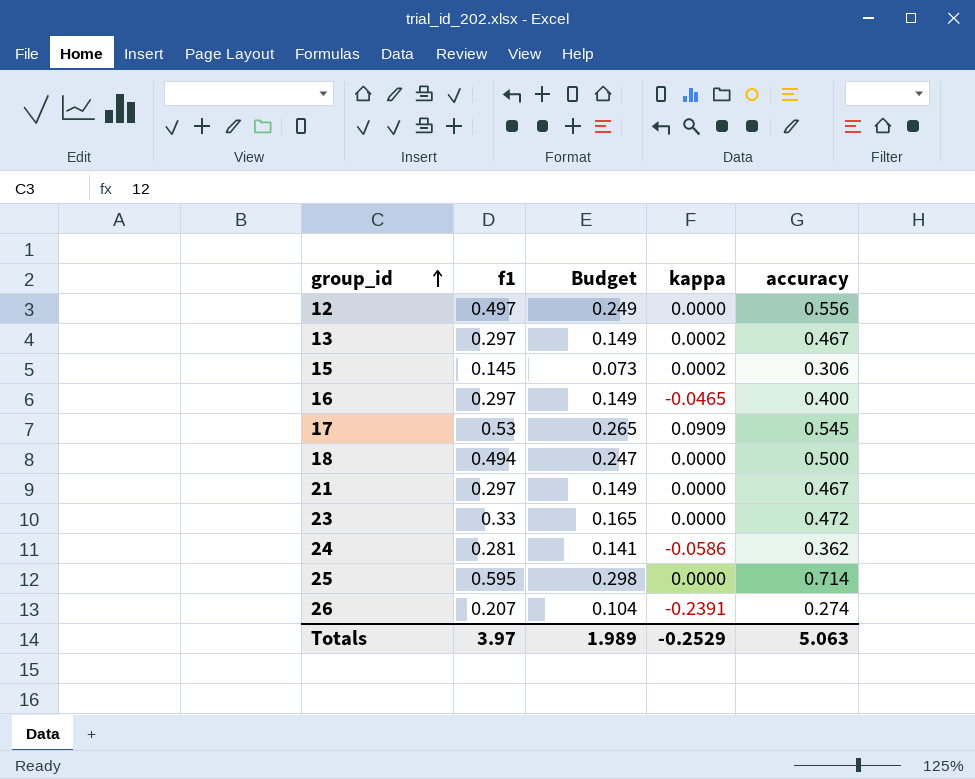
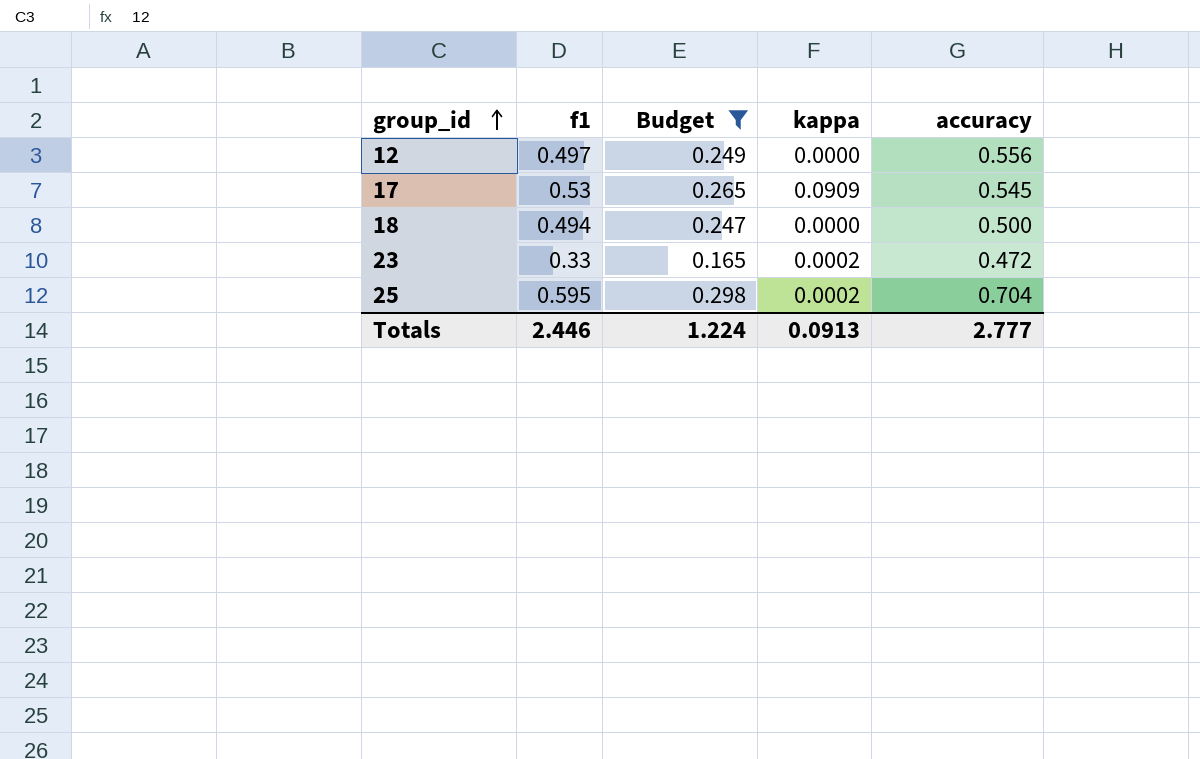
filter: none -> Budget >= 0.165
23 | kappa: 0.0000 -> 0.0002
25 | kappa: 0.0000 -> 0.0002
25 | accuracy: 0.714 -> 0.704
Totals | f1: 3.97 -> 2.446
Totals | Budget: 1.989 -> 1.224
Totals | kappa: -0.2529 -> 0.0913
Totals | accuracy: 5.063 -> 2.777

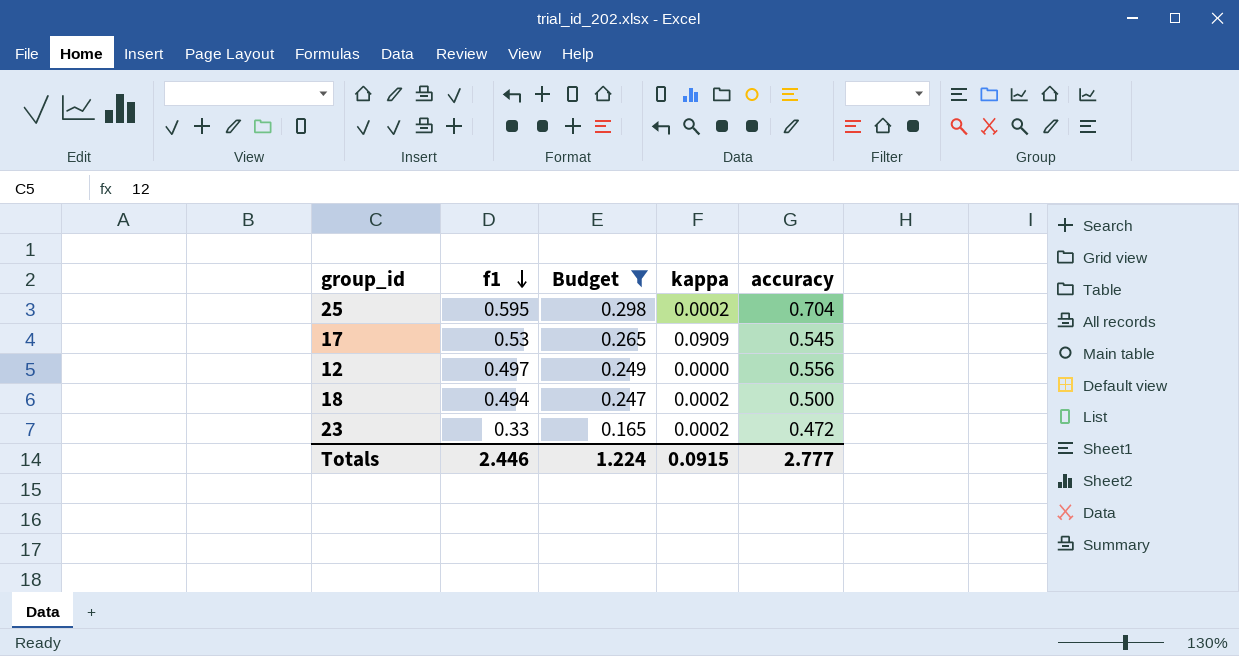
row order: group_id ascending -> f1 descending
18 | kappa: 0.0000 -> 0.0002
Totals | kappa: 0.0913 -> 0.0915

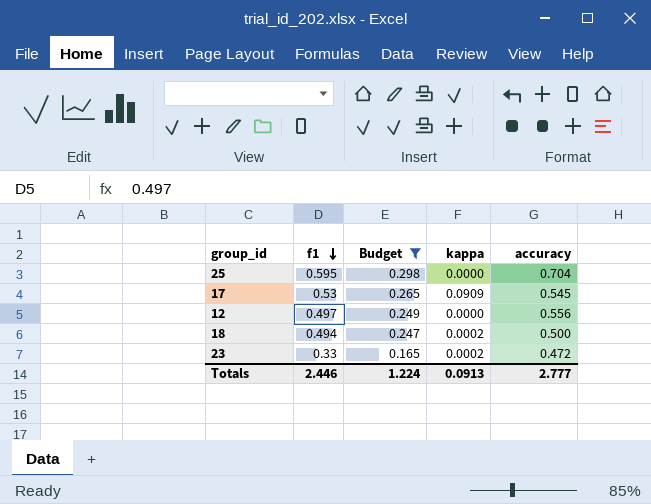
25 | kappa: 0.0002 -> 0.0000
Totals | kappa: 0.0915 -> 0.0913

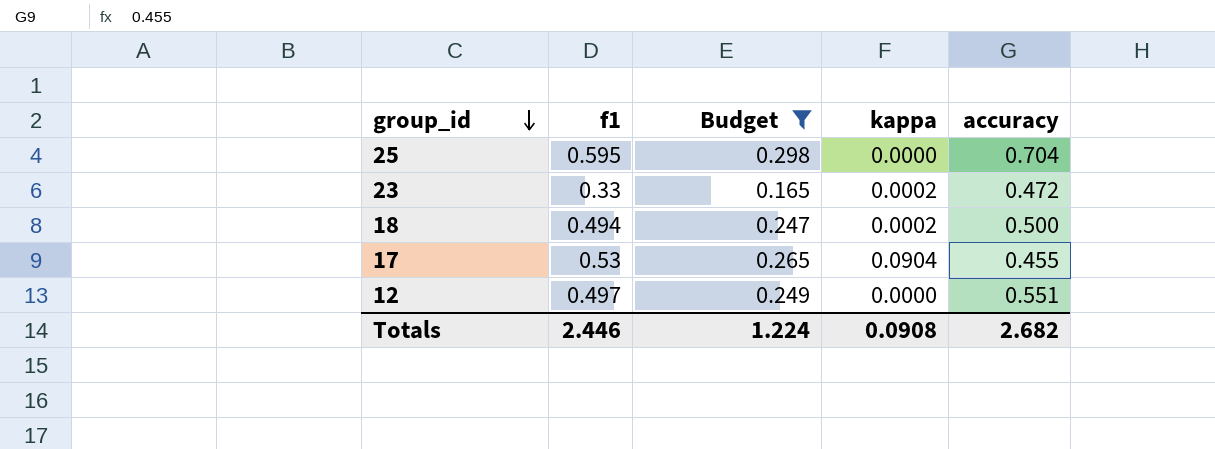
row order: f1 descending -> group_id descending
17 | kappa: 0.0909 -> 0.0904
17 | accuracy: 0.545 -> 0.455
12 | accuracy: 0.556 -> 0.551
Totals | kappa: 0.0913 -> 0.0908
Totals | accuracy: 2.777 -> 2.682

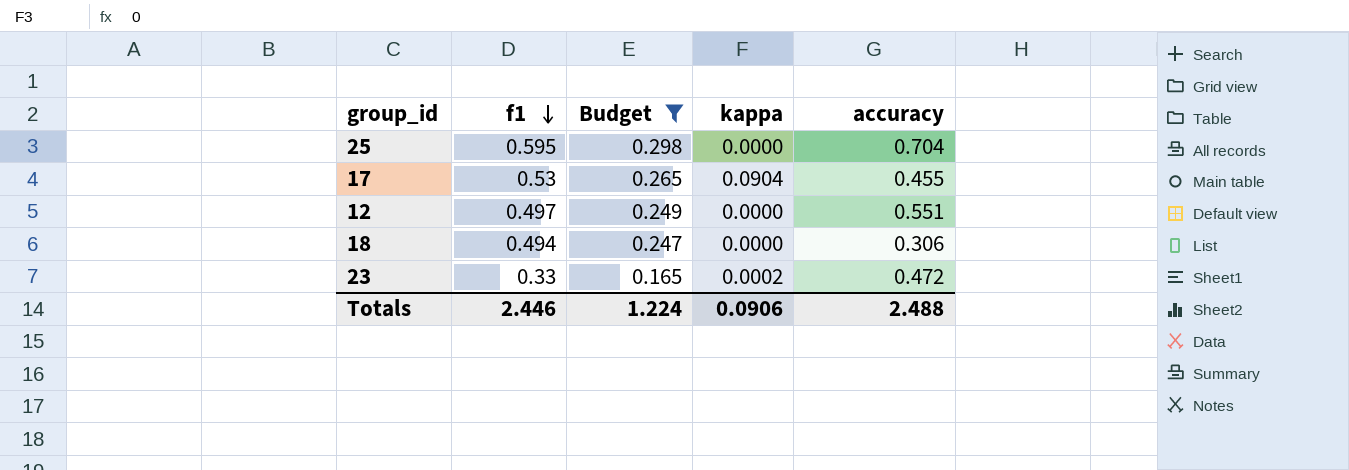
row order: group_id descending -> f1 descending
18 | kappa: 0.0002 -> 0.0000
18 | accuracy: 0.500 -> 0.306
Totals | kappa: 0.0908 -> 0.0906
Totals | accuracy: 2.682 -> 2.488

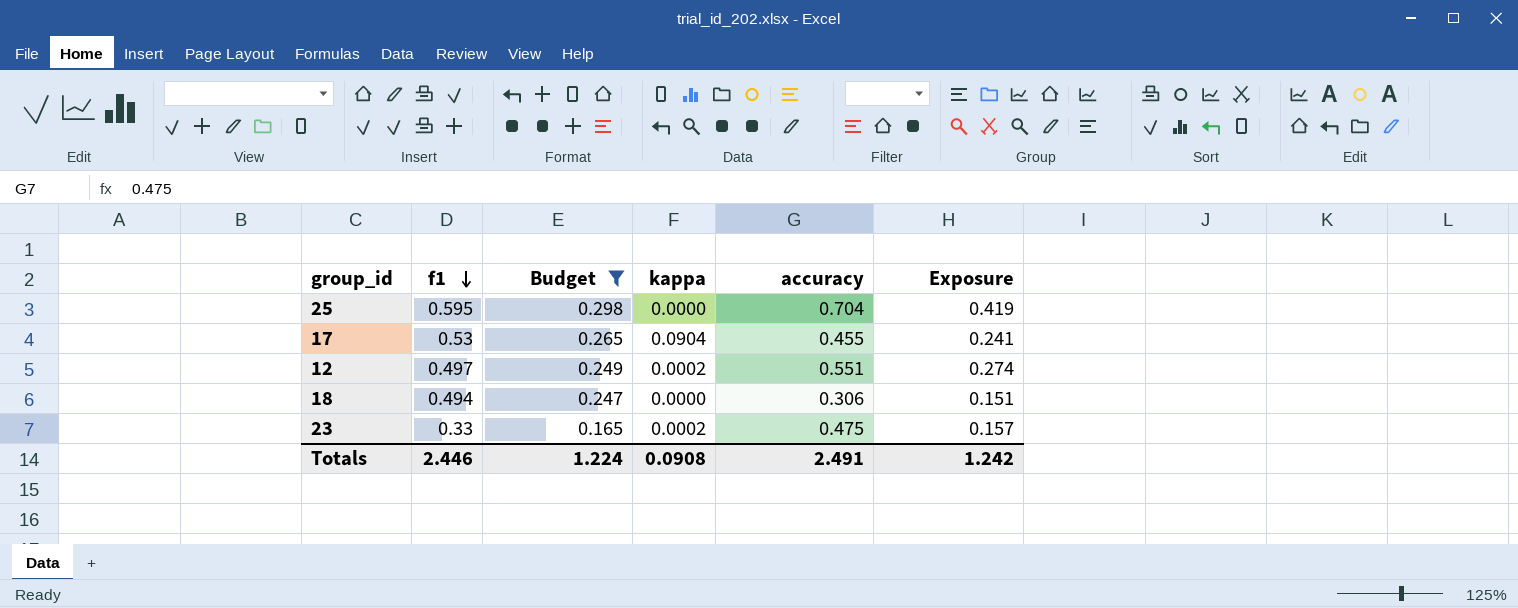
column Exposure | formula: none -> [f1] * [accuracy]
12 | kappa: 0.0000 -> 0.0002
23 | accuracy: 0.472 -> 0.475
Totals | kappa: 0.0906 -> 0.0908
Totals | accuracy: 2.488 -> 2.491

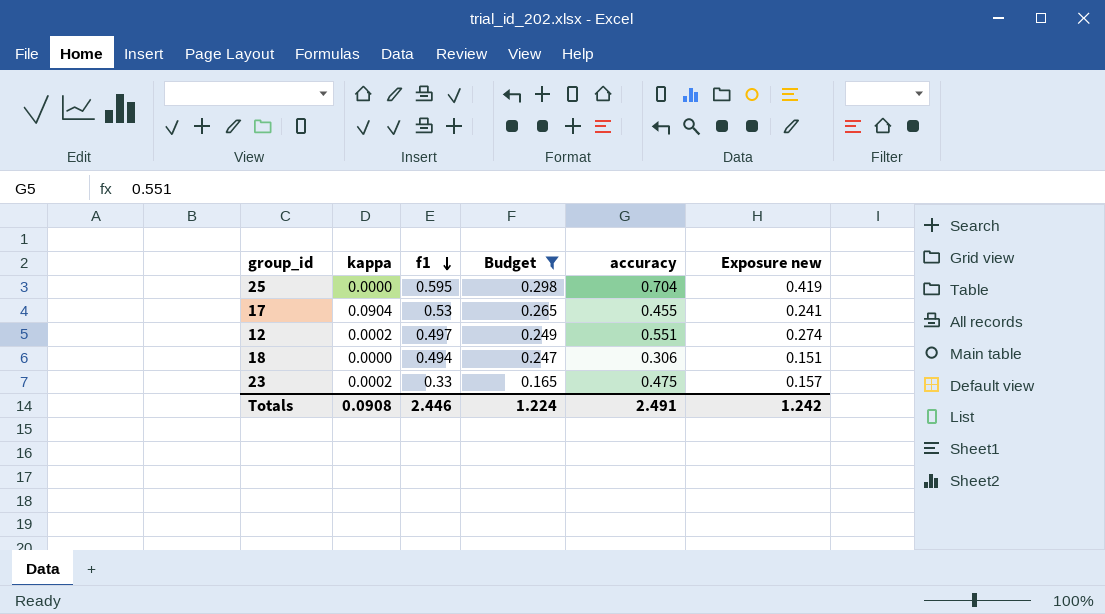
column kappa | position: 4 -> 2
column name: Exposure -> Exposure new

